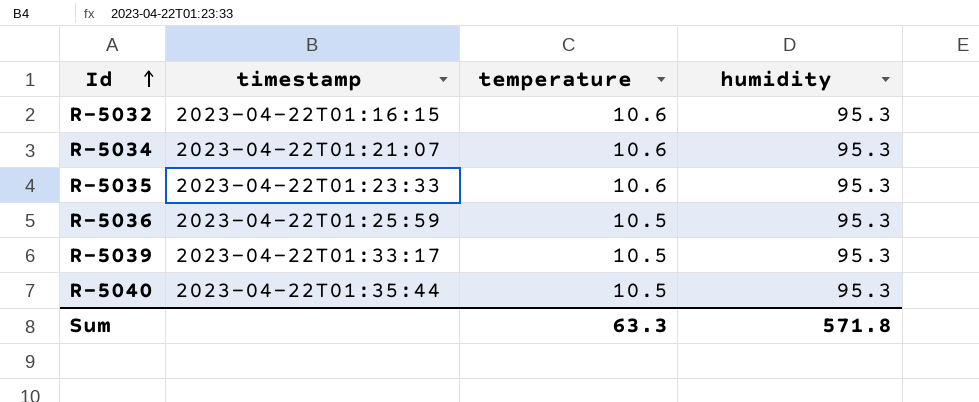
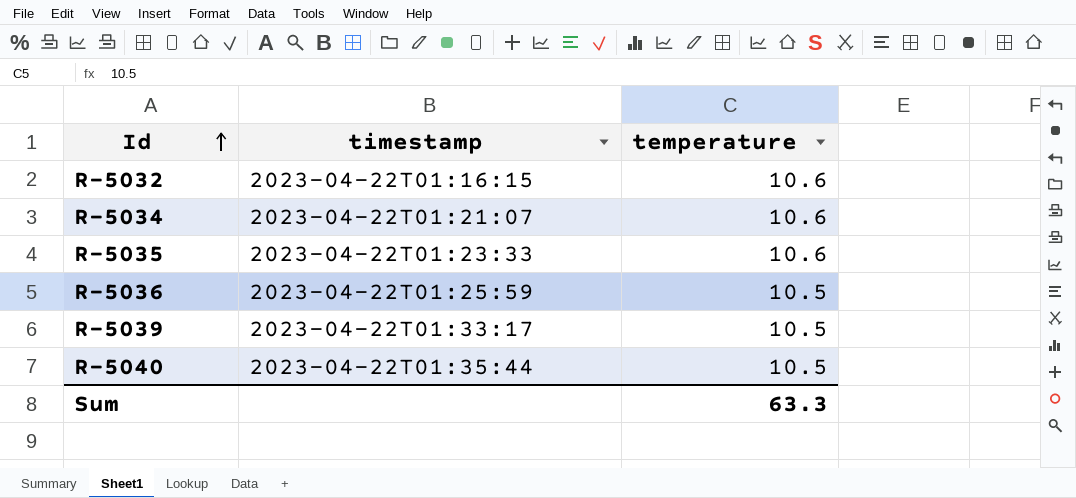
column humidity | position: 4 -> none

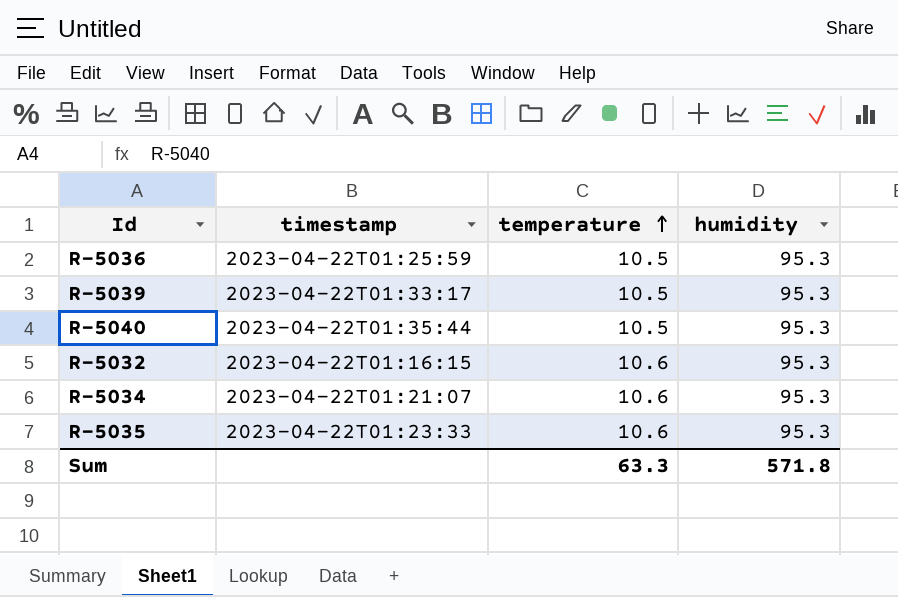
row order: Id ascending -> temperature ascending
column humidity | position: none -> 4

